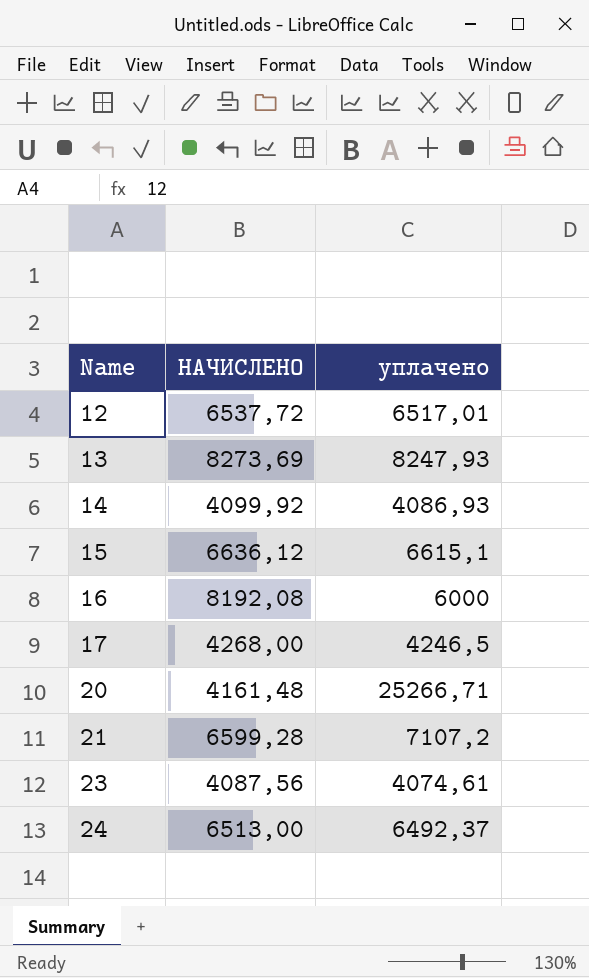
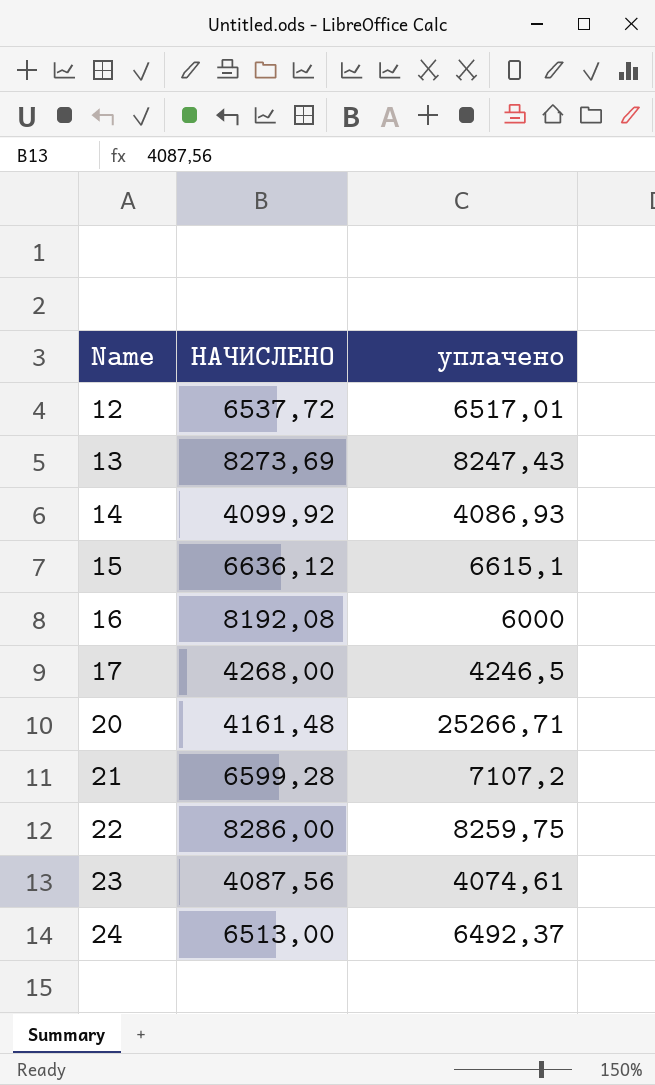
13 | уплачено: 8247,93 -> 8247,43
row 22: none -> 8286,00 | 8259,75

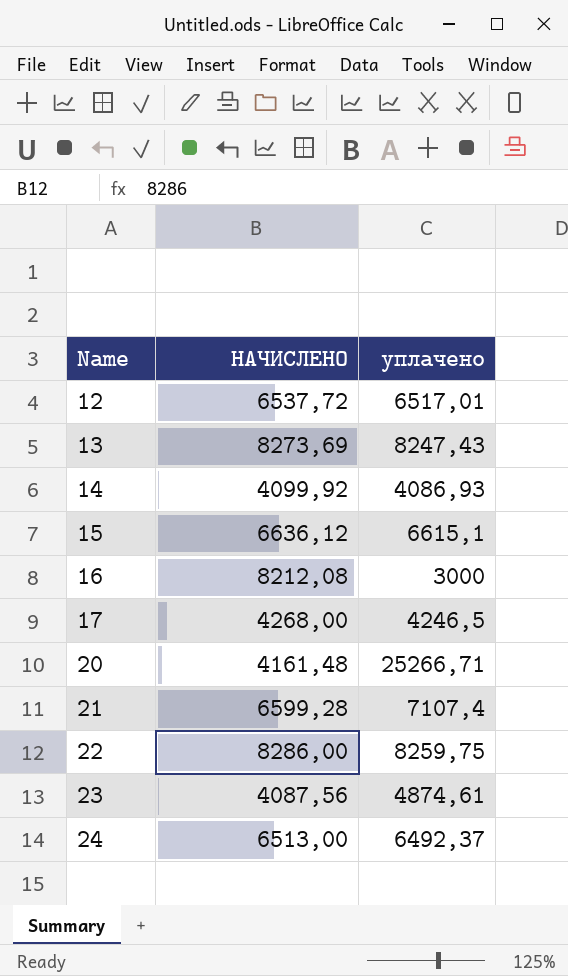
16 | НАЧИСЛЕНО: 8192,08 -> 8212,08
16 | уплачено: 6000 -> 3000
21 | уплачено: 7107,2 -> 7107,4
23 | уплачено: 4074,61 -> 4874,61

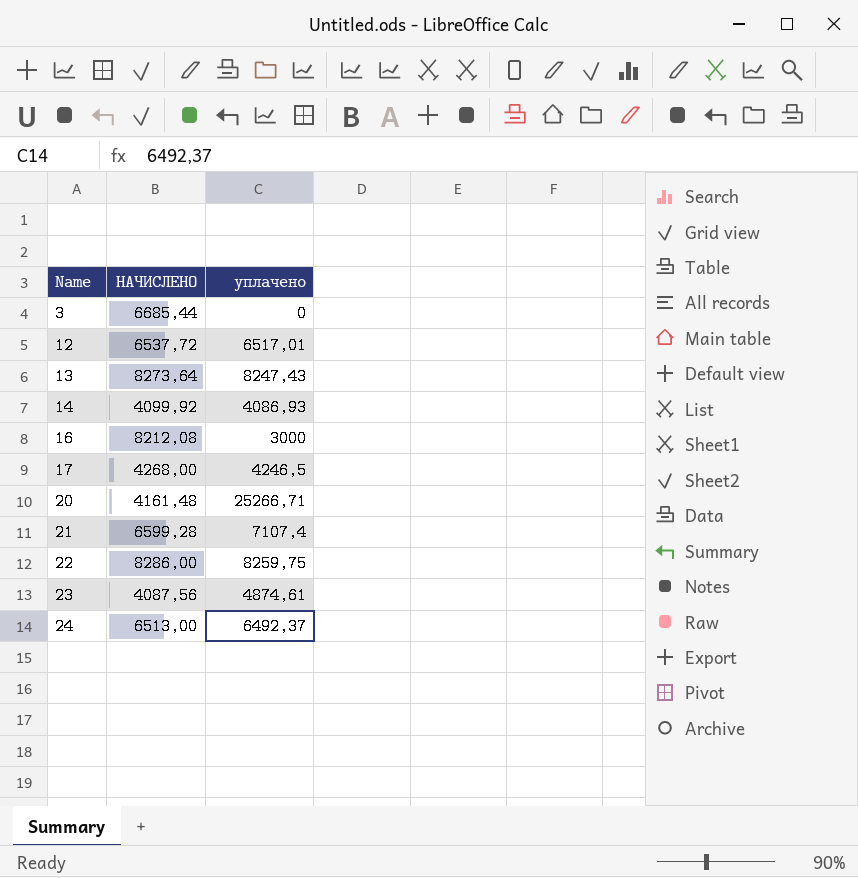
row 15: 6636,12 | 6615,1 -> none
row 3: none -> 6685,44 | 0
13 | НАЧИСЛЕНО: 8273,69 -> 8273,64

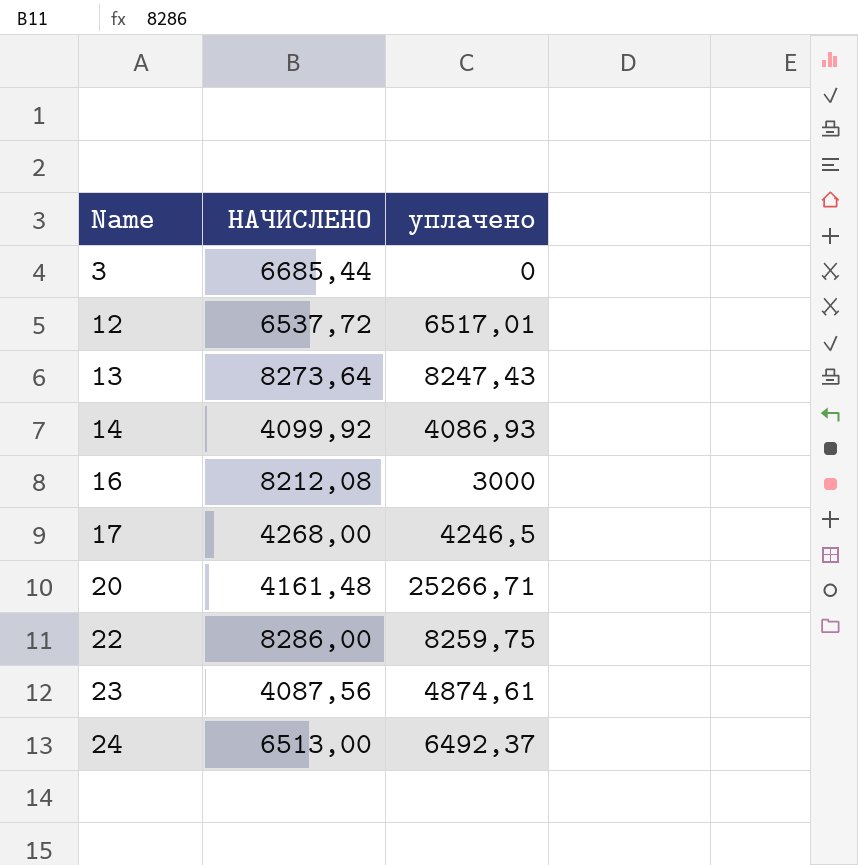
row 21: 6599,28 | 7107,4 -> none

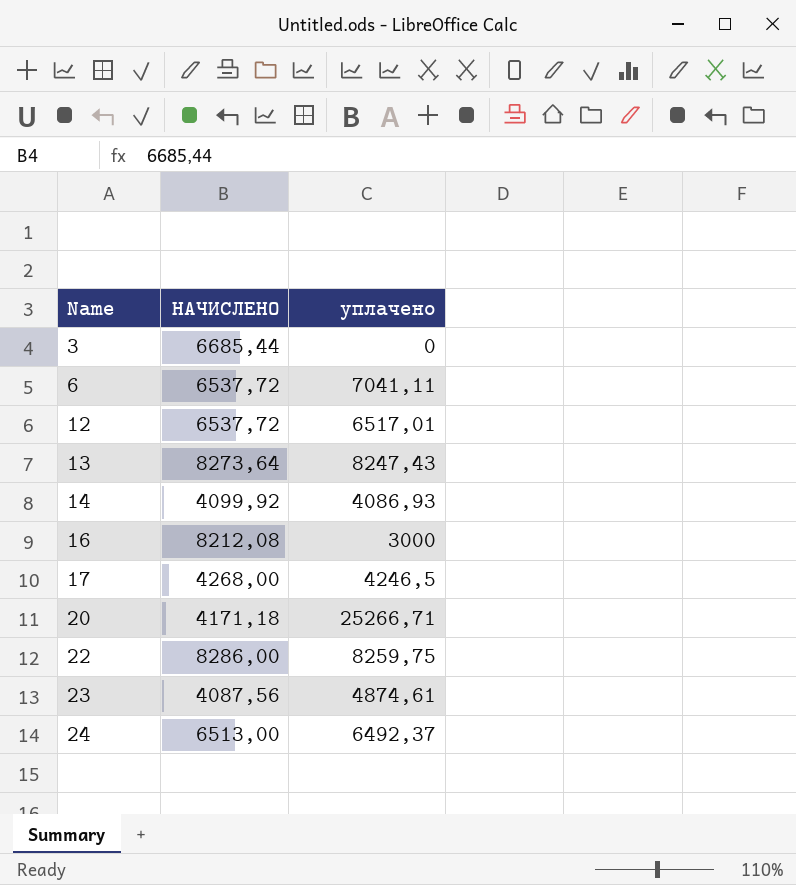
row 6: none -> 6537,72 | 7041,11
20 | НАЧИСЛЕНО: 4161,48 -> 4171,18

